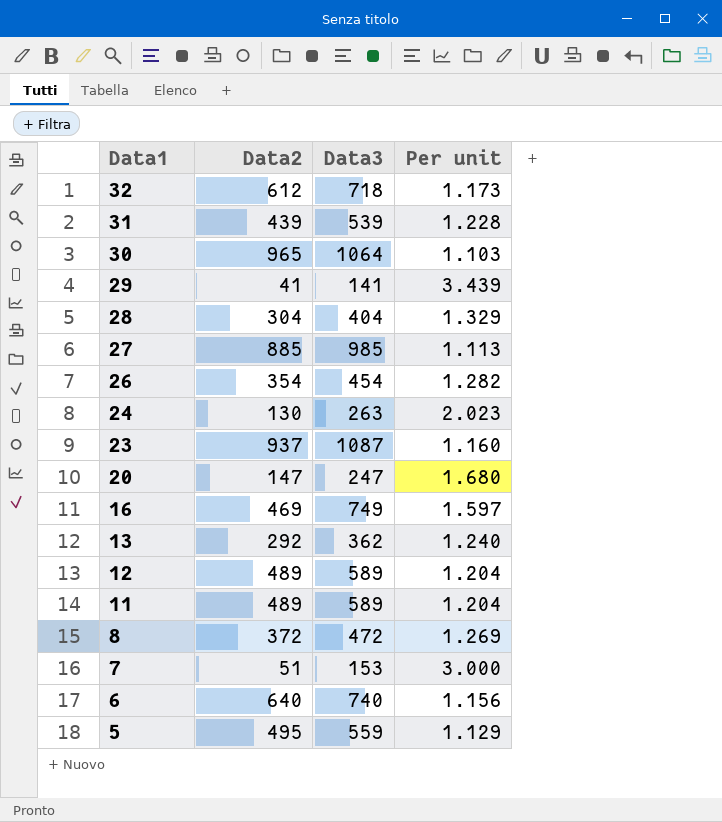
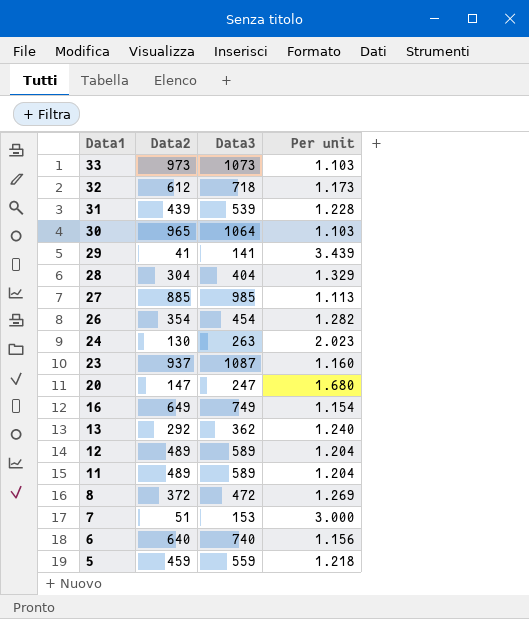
row 33: none -> 973 | 1073 | 1.103
16 | Data2: 469 -> 649
16 | Per unit: 1.597 -> 1.154
5 | Data2: 495 -> 459
5 | Per unit: 1.129 -> 1.218

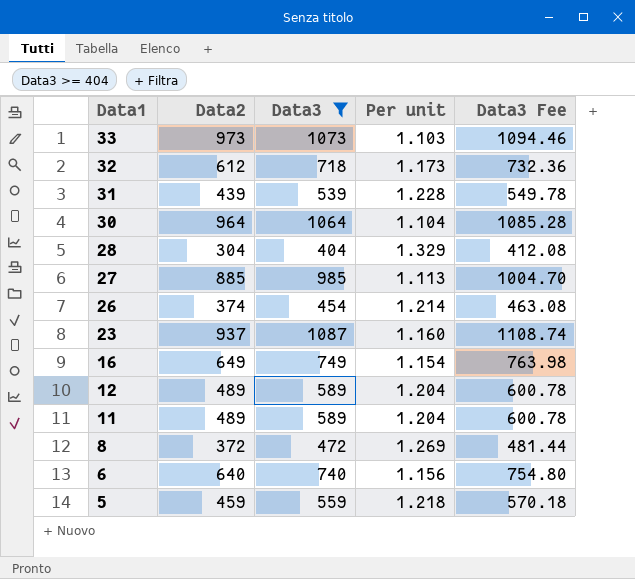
filter: none -> Data3 >= 404
column Data3 Fee | formula: none -> [Data3] * 1.02
30 | Data2: 965 -> 964
30 | Per unit: 1.103 -> 1.104
26 | Data2: 354 -> 374
26 | Per unit: 1.282 -> 1.214

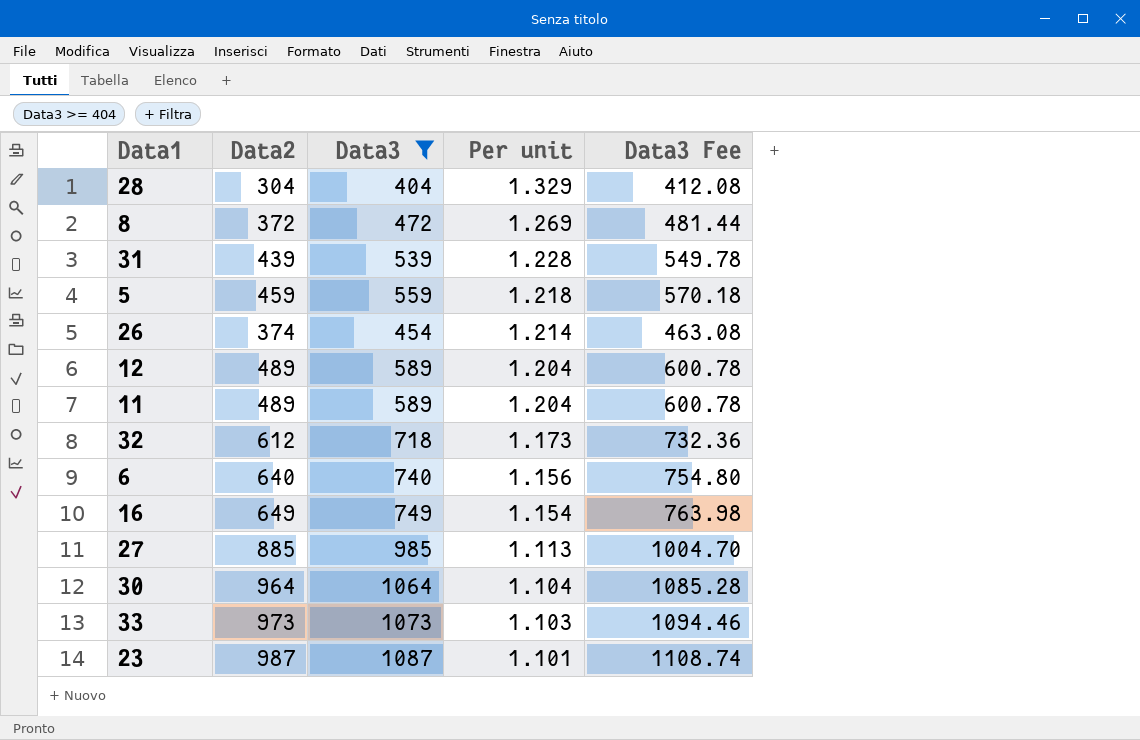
row order: Data1 descending -> Per unit descending
23 | Data2: 937 -> 987
23 | Per unit: 1.160 -> 1.101

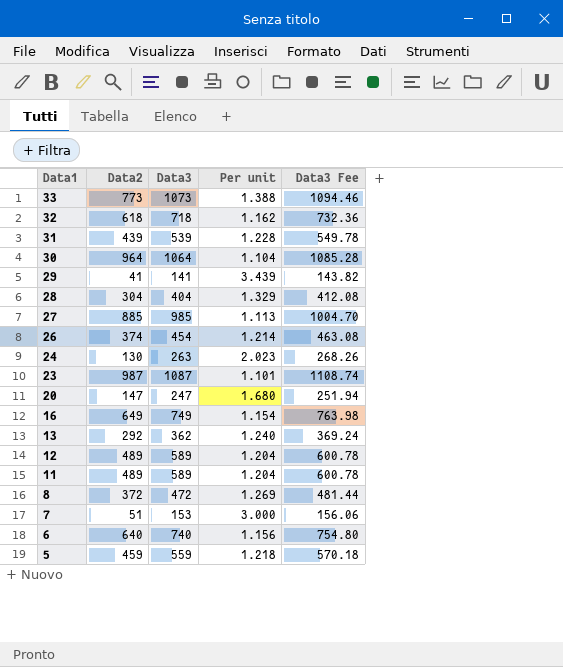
filter: Data3 >= 404 -> none
row order: Per unit descending -> Data1 descending
33 | Data2: 973 -> 773
33 | Per unit: 1.103 -> 1.388
32 | Data2: 612 -> 618
32 | Per unit: 1.173 -> 1.162

